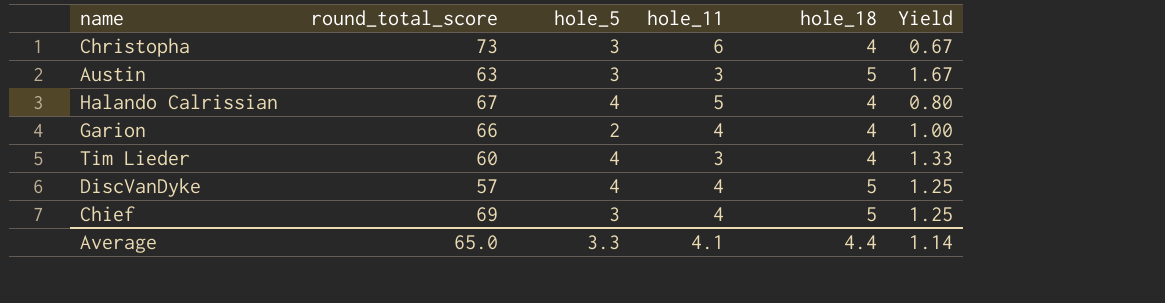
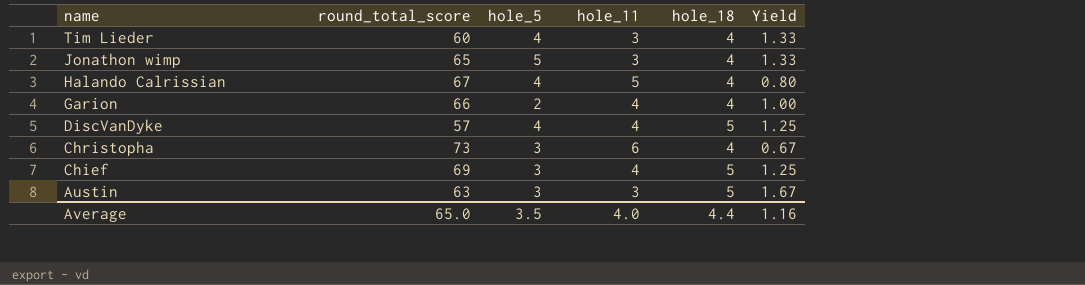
row order: none -> name descending
row Jonathon wimp: none -> 65 | 5 | 3 | 4 | 1.33
Average | hole_5: 3.3 -> 3.5
Average | hole_11: 4.1 -> 4.0
Average | Yield: 1.14 -> 1.16

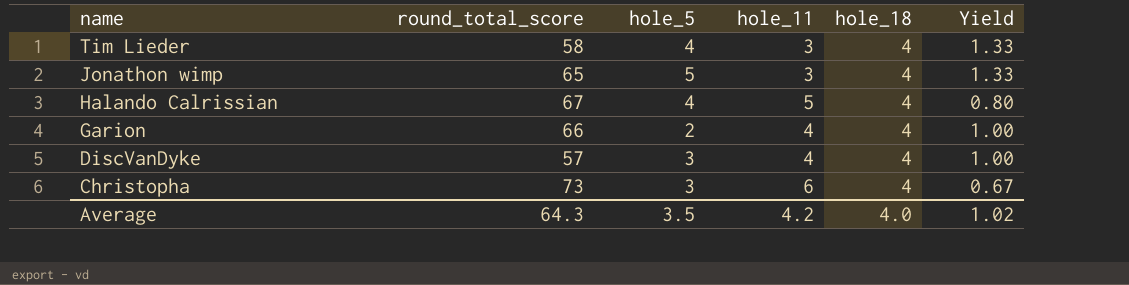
row Chief: 69 | 3 | 4 | 5 | 1.25 -> none
row Austin: 63 | 3 | 3 | 5 | 1.67 -> none
Tim Lieder | round_total_score: 60 -> 58
DiscVanDyke | hole_5: 4 -> 3
DiscVanDyke | hole_18: 5 -> 4
DiscVanDyke | Yield: 1.25 -> 1.00
Average | round_total_score: 65.0 -> 64.3
Average | hole_11: 4.0 -> 4.2
Average | hole_18: 4.4 -> 4.0
Average | Yield: 1.16 -> 1.02

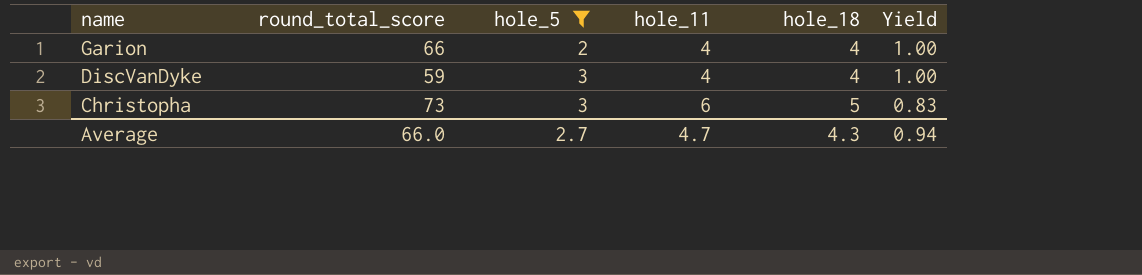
filter: none -> hole_5 <= 3
DiscVanDyke | round_total_score: 57 -> 59
Christopha | hole_18: 4 -> 5
Christopha | Yield: 0.67 -> 0.83
Average | round_total_score: 64.3 -> 66.0
Average | hole_5: 3.5 -> 2.7
Average | hole_11: 4.2 -> 4.7
Average | hole_18: 4.0 -> 4.3
Average | Yield: 1.02 -> 0.94

